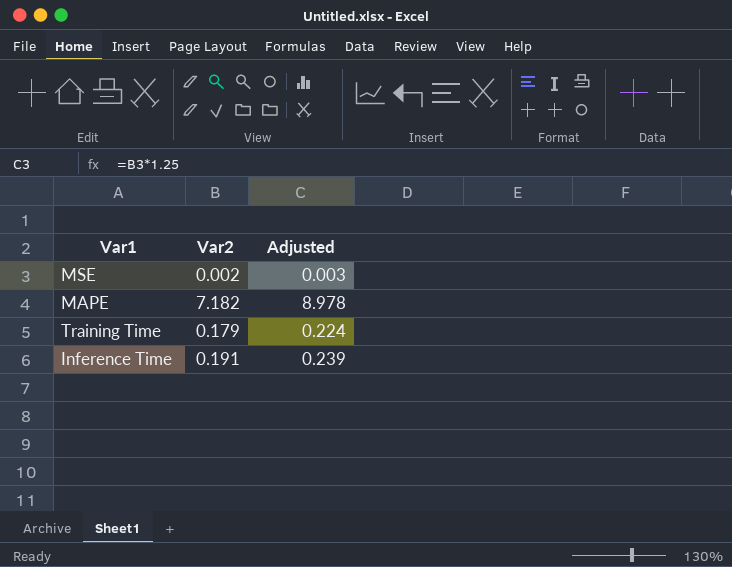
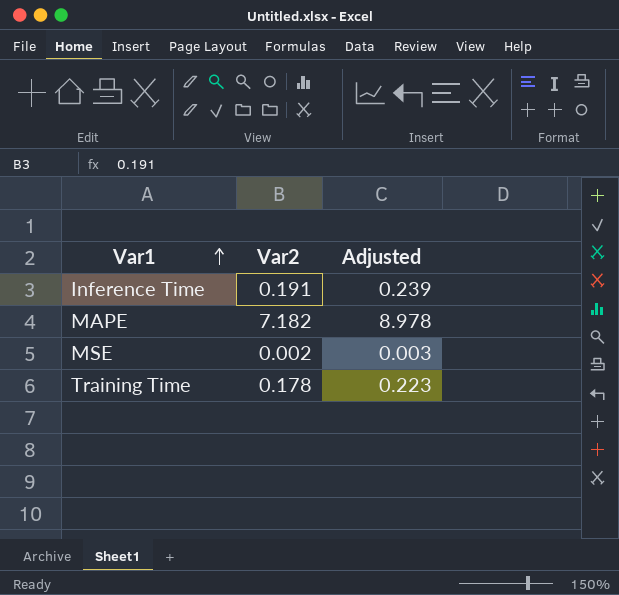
row order: none -> Var1 ascending
Training Time | Var2: 0.179 -> 0.178
Training Time | Adjusted: 0.224 -> 0.223

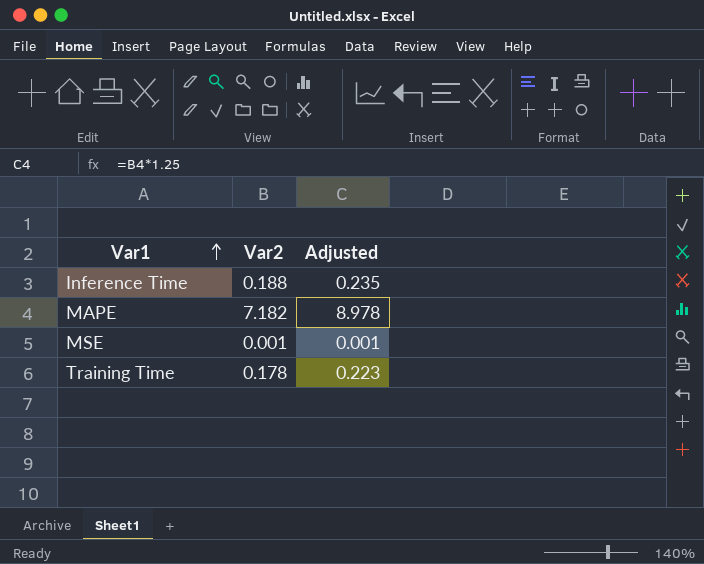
Inference Time | Var2: 0.191 -> 0.188
Inference Time | Adjusted: 0.239 -> 0.235
MSE | Var2: 0.002 -> 0.001
MSE | Adjusted: 0.003 -> 0.001

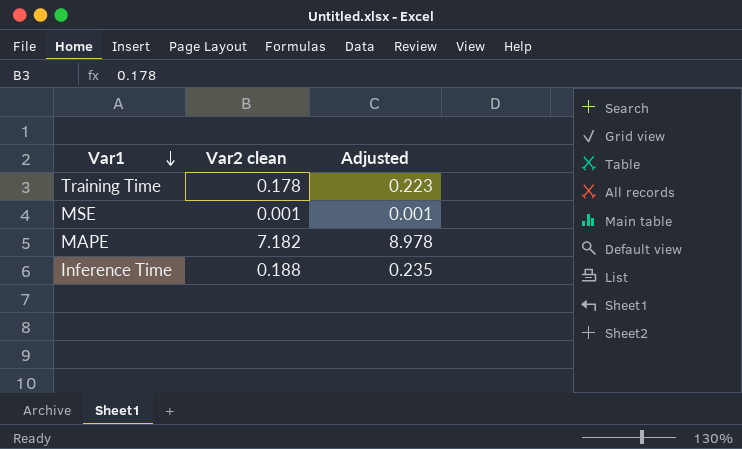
row order: Var1 ascending -> Var1 descending
column name: Var2 -> Var2 clean

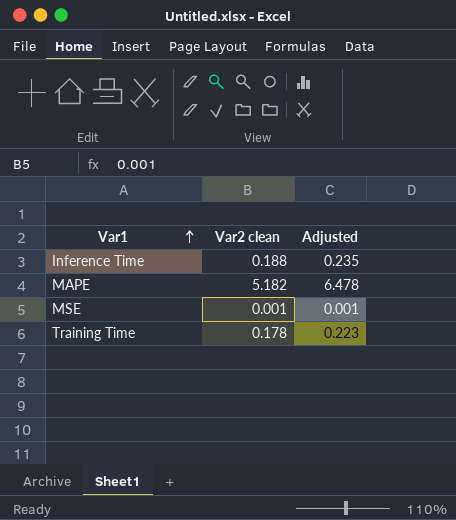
row order: Var1 descending -> Var1 ascending
MAPE | Var2 clean: 7.182 -> 5.182
MAPE | Adjusted: 8.978 -> 6.478

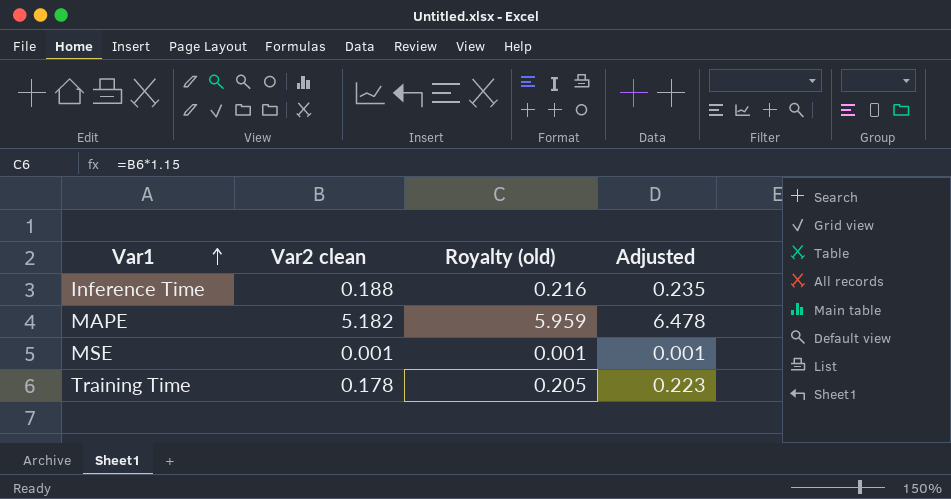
column Royalty (old) | formula: none -> [Var2 clean] * 1.15

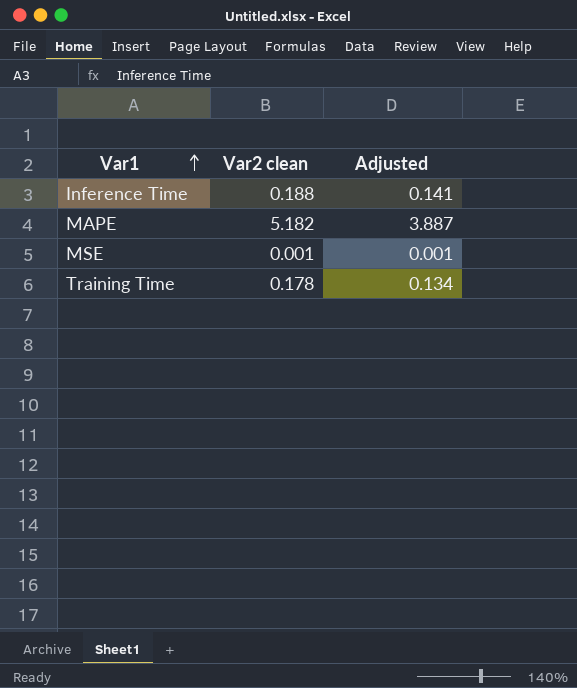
column Royalty (old) | formula: [Var2 clean] * 1.15 -> none
column Adjusted | formula: [Var2 clean] * 1.25 -> [Var2 clean] * 0.75

